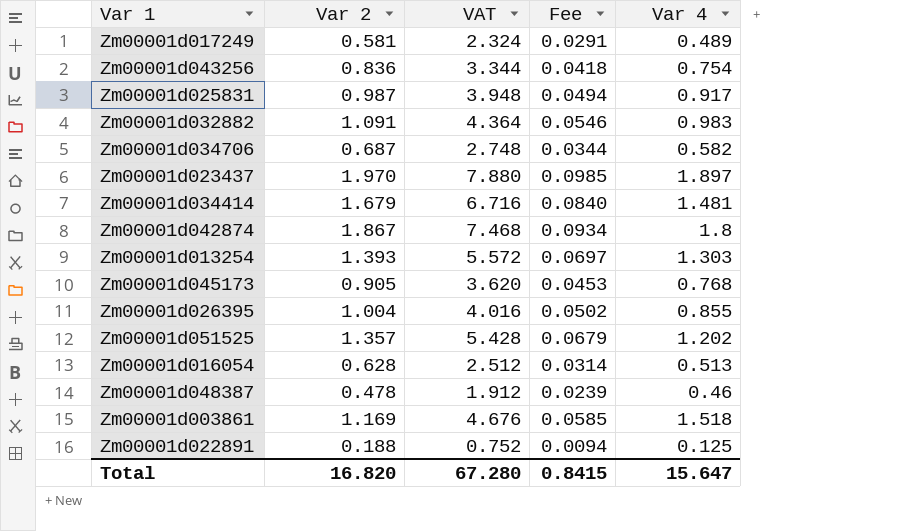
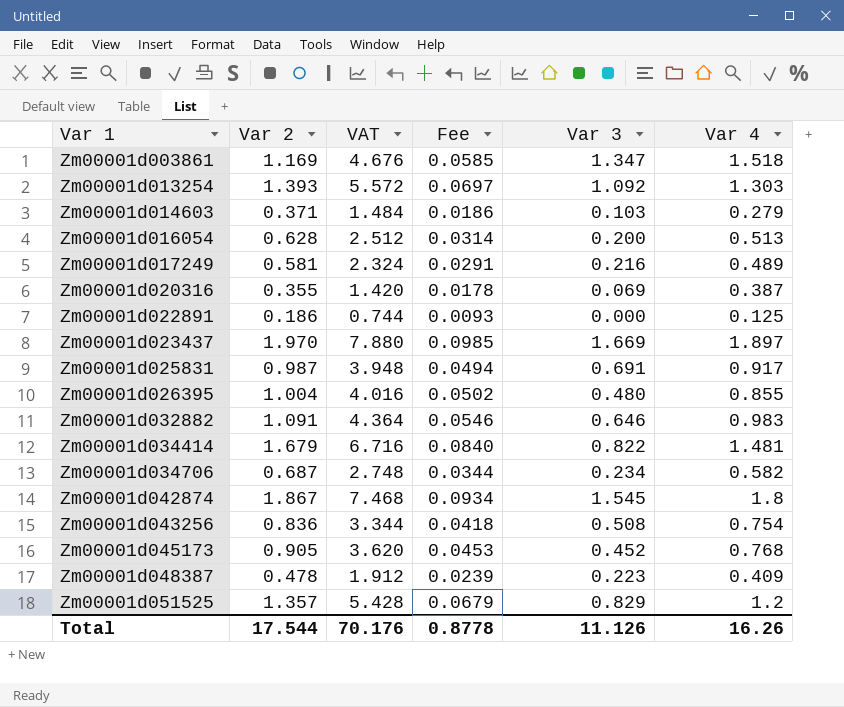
row order: none -> Var 1 ascending
column Var 3 | position: none -> 5
row Zm00001d014603: none -> 0.371 | 1.484 | 0.0186 | 0.103 | 0.279
row Zm00001d020316: none -> 0.355 | 1.420 | 0.0178 | 0.069 | 0.387
Zm00001d022891 | Var 2: 0.188 -> 0.186
Zm00001d022891 | VAT: 0.752 -> 0.744
Zm00001d022891 | Fee: 0.0094 -> 0.0093
Zm00001d048387 | Var 4: 0.46 -> 0.409
Zm00001d051525 | Var 4: 1.202 -> 1.2
Total | Var 2: 16.820 -> 17.544
Total | VAT: 67.280 -> 70.176
Total | Fee: 0.8415 -> 0.8778
Total | Var 4: 15.647 -> 16.26

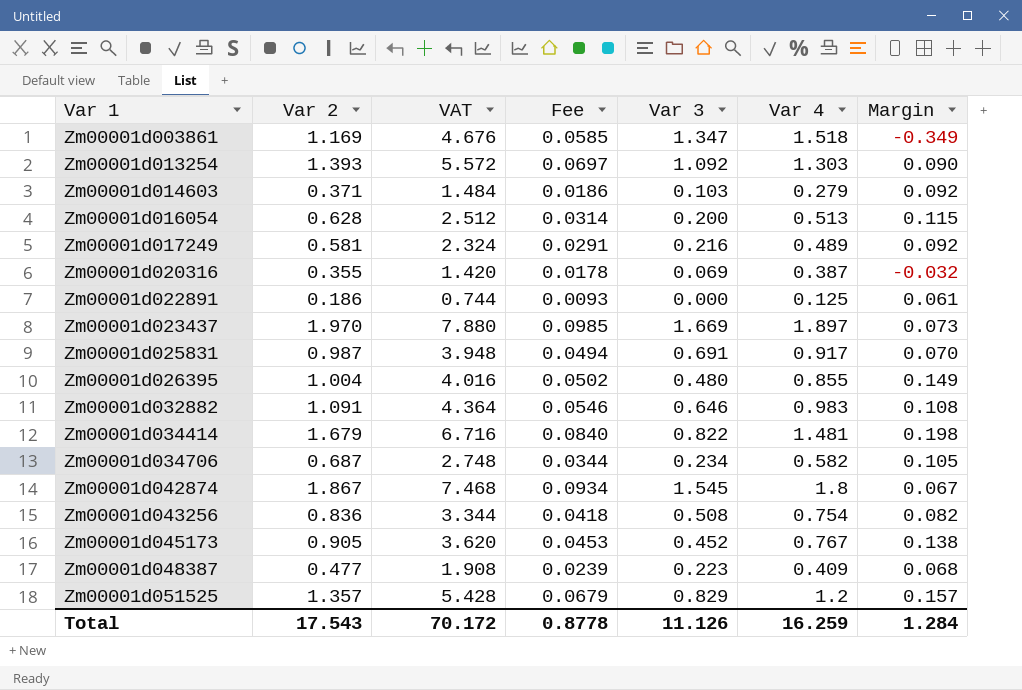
column Margin | formula: none -> [Var 2] - [Var 4]
Zm00001d045173 | Var 4: 0.768 -> 0.767
Zm00001d048387 | Var 2: 0.478 -> 0.477
Zm00001d048387 | VAT: 1.912 -> 1.908
Total | Var 2: 17.544 -> 17.543
Total | VAT: 70.176 -> 70.172
Total | Var 4: 16.26 -> 16.259

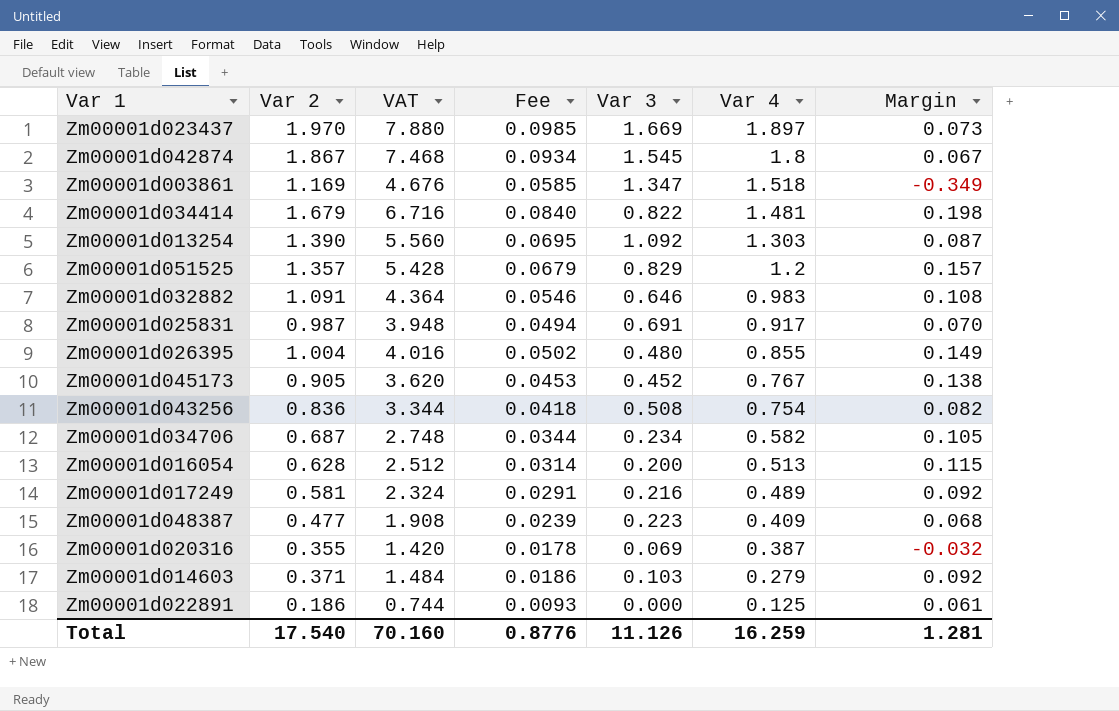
row order: Var 1 ascending -> Var 4 descending
Zm00001d013254 | Var 2: 1.393 -> 1.390
Zm00001d013254 | VAT: 5.572 -> 5.560
Zm00001d013254 | Fee: 0.0697 -> 0.0695
Zm00001d013254 | Margin: 0.090 -> 0.087
Total | Var 2: 17.543 -> 17.540
Total | VAT: 70.172 -> 70.160
Total | Fee: 0.8778 -> 0.8776
Total | Margin: 1.284 -> 1.281

